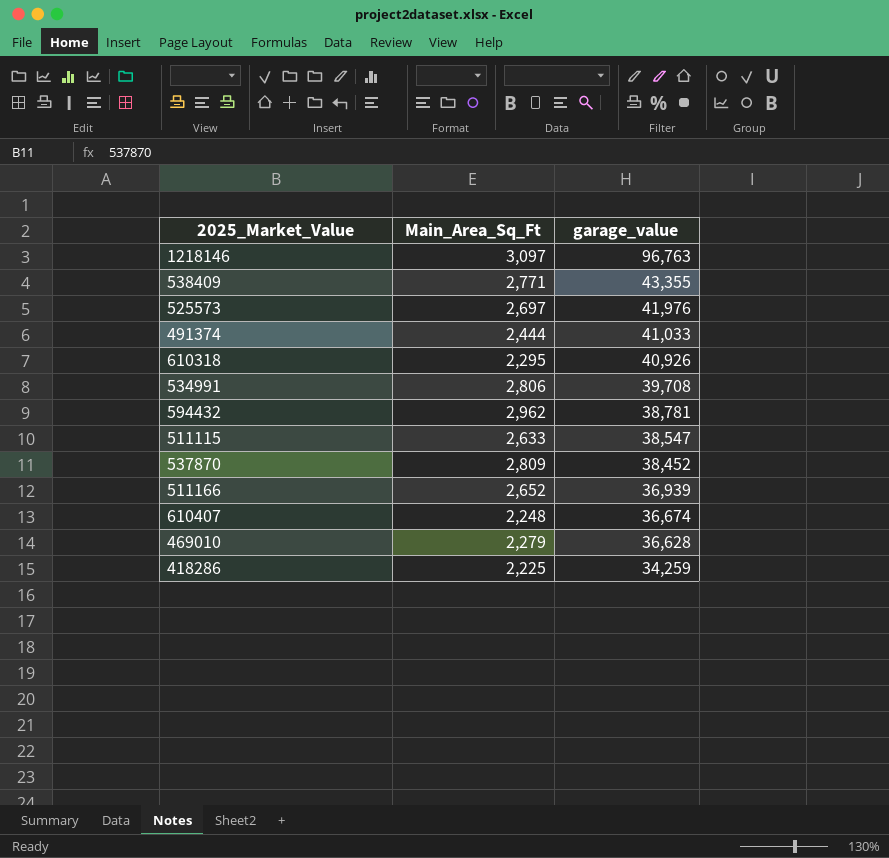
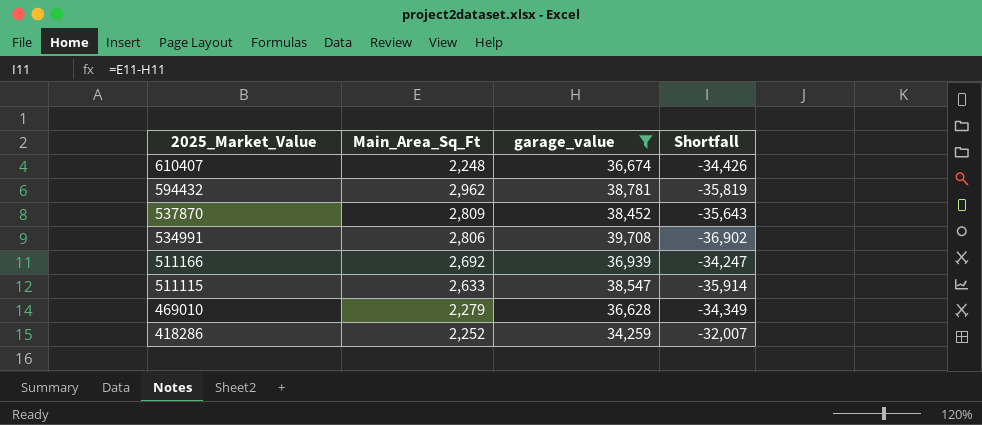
filter: none -> garage_value <= 39,708
row order: garage_value descending -> 2025_Market_Value descending
column Shortfall | formula: none -> [Main_Area_Sq_Ft] - [garage_value]
511166 | Main_Area_Sq_Ft: 2,652 -> 2,692
418286 | Main_Area_Sq_Ft: 2,225 -> 2,252

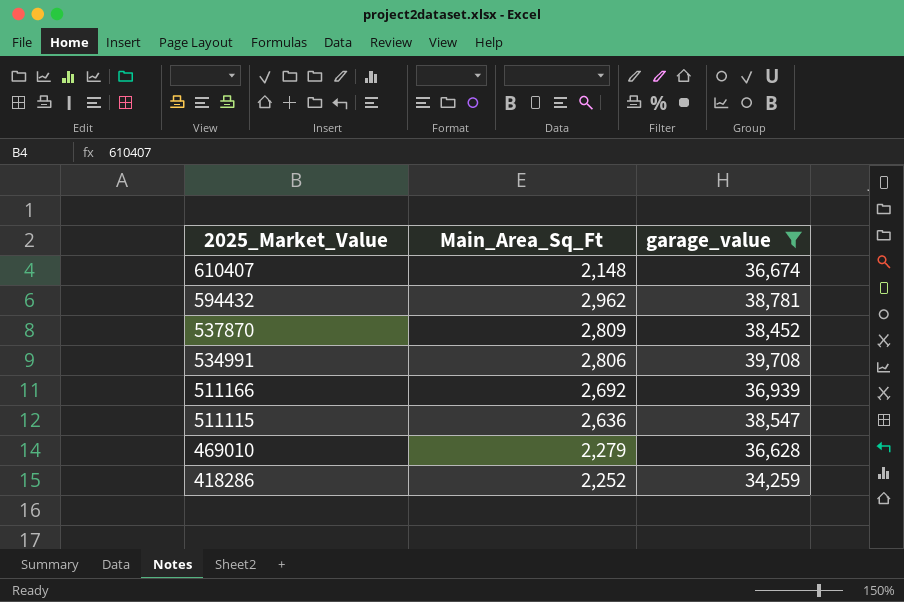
column Shortfall | formula: [Main_Area_Sq_Ft] - [garage_value] -> none
610407 | Main_Area_Sq_Ft: 2,248 -> 2,148
511115 | Main_Area_Sq_Ft: 2,633 -> 2,636

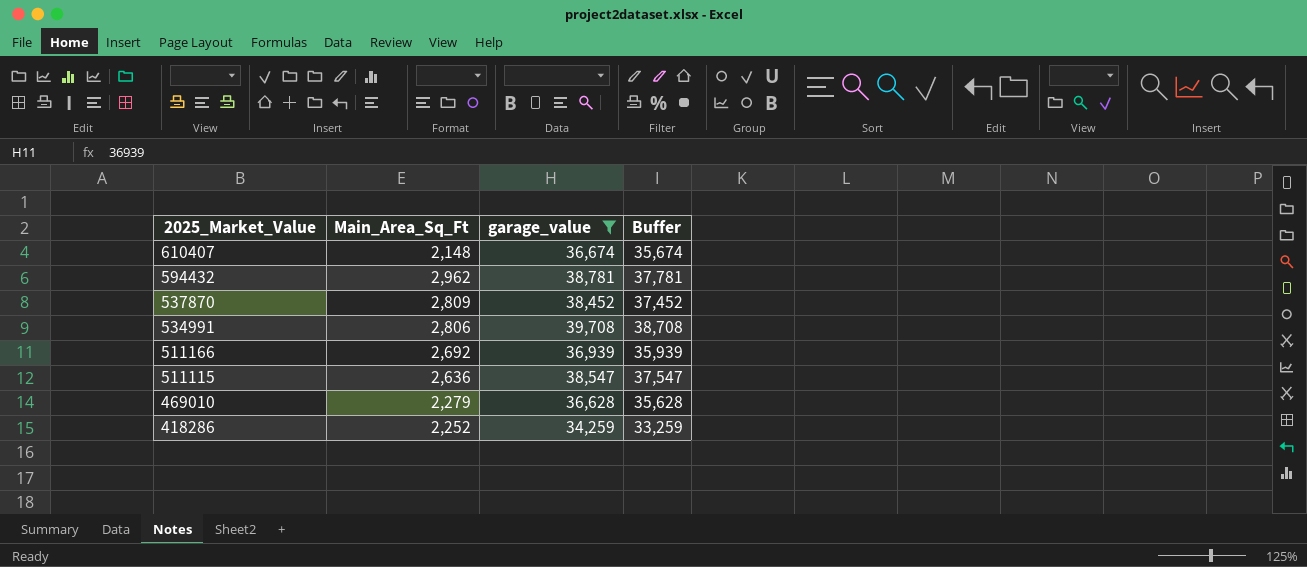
column Buffer | formula: none -> [garage_value] - 1000

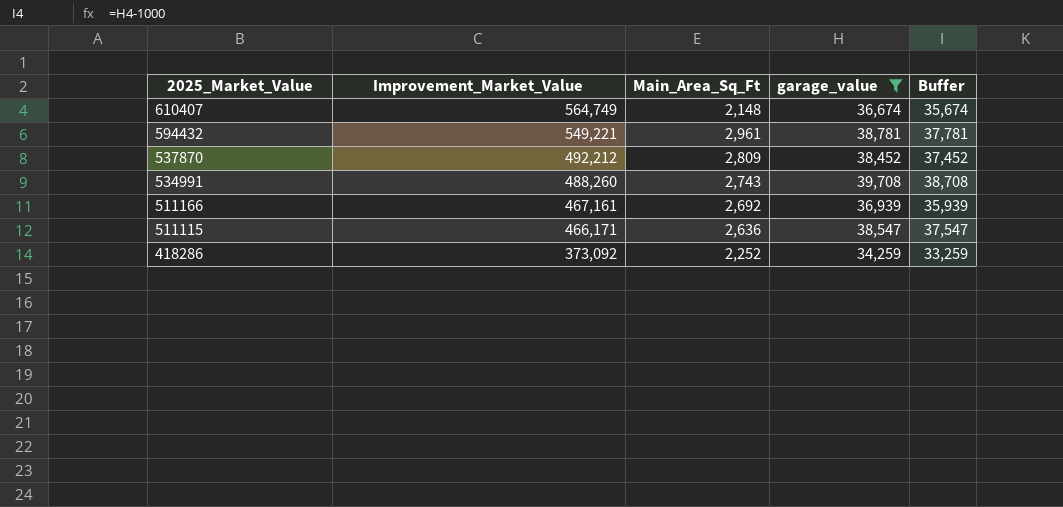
column Improvement_Market_Value | position: none -> 2
row 469010: 2,279 | 36,628 | 35,628 -> none
594432 | Main_Area_Sq_Ft: 2,962 -> 2,961
534991 | Main_Area_Sq_Ft: 2,806 -> 2,743

